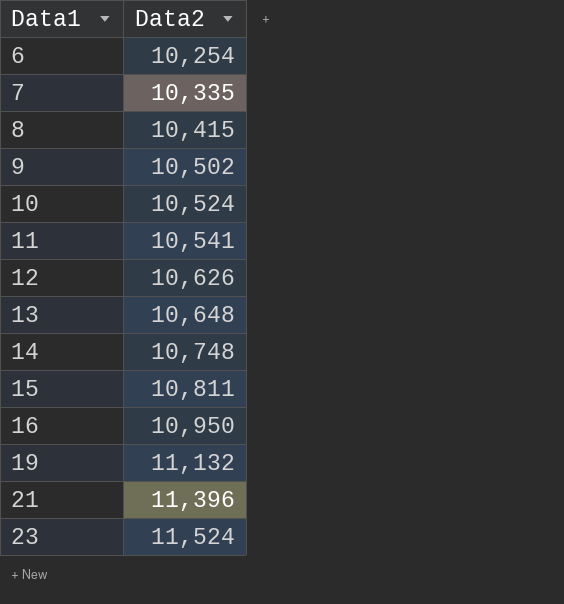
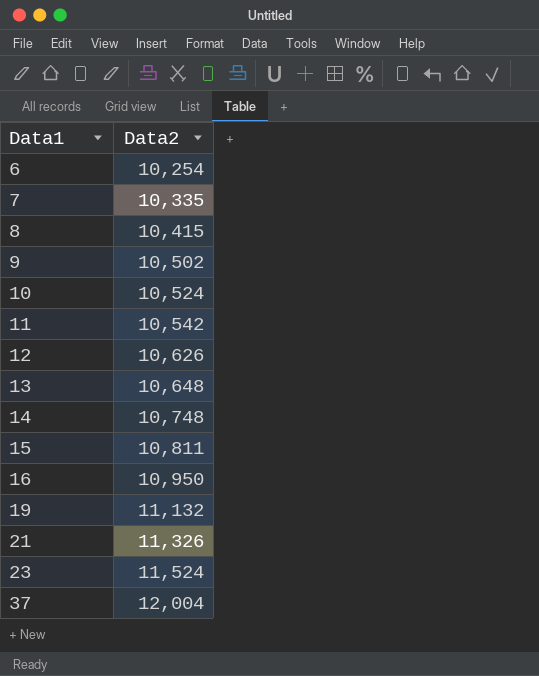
11 | Data2: 10,541 -> 10,542
21 | Data2: 11,396 -> 11,326
row 37: none -> 12,004

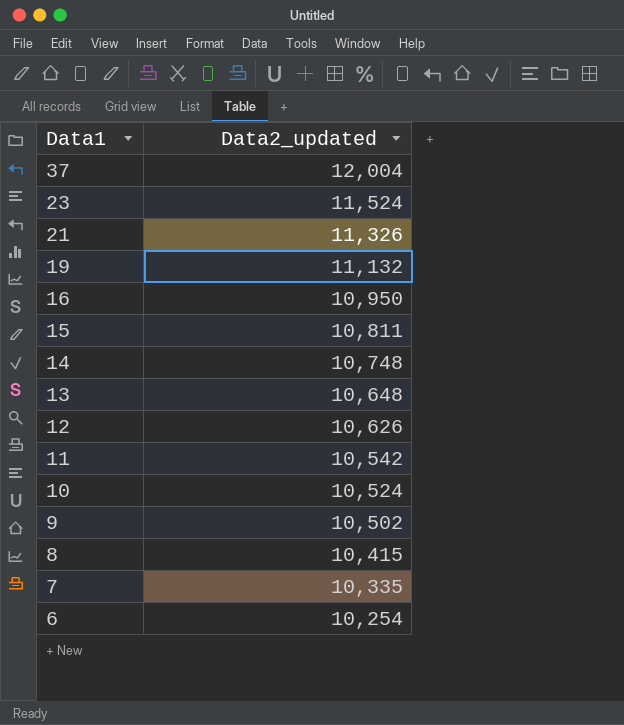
row order: Data1 ascending -> Data1 descending
column name: Data2 -> Data2_updated

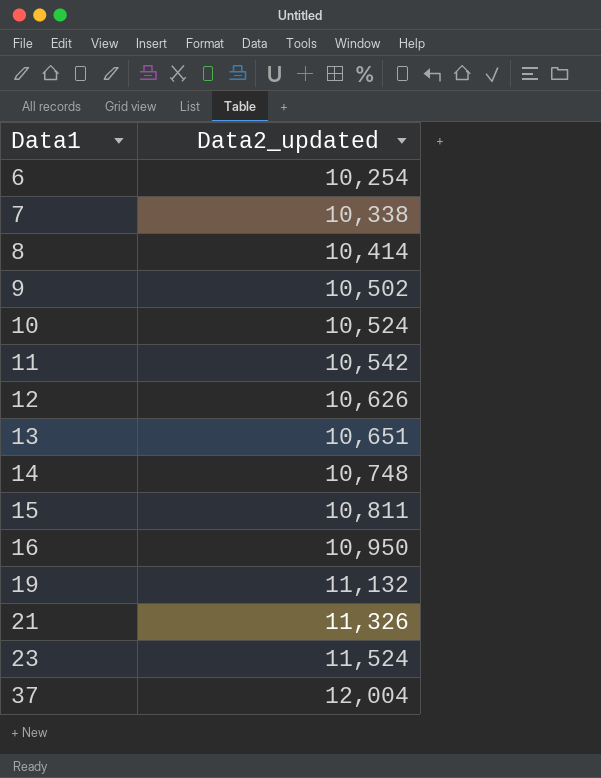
row order: Data1 descending -> Data1 ascending
7 | Data2_updated: 10,335 -> 10,338
8 | Data2_updated: 10,415 -> 10,414
13 | Data2_updated: 10,648 -> 10,651

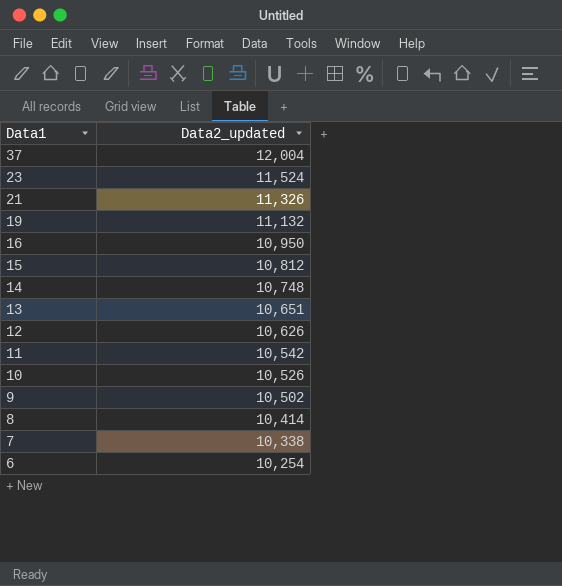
row order: Data1 ascending -> Data1 descending
15 | Data2_updated: 10,811 -> 10,812
10 | Data2_updated: 10,524 -> 10,526

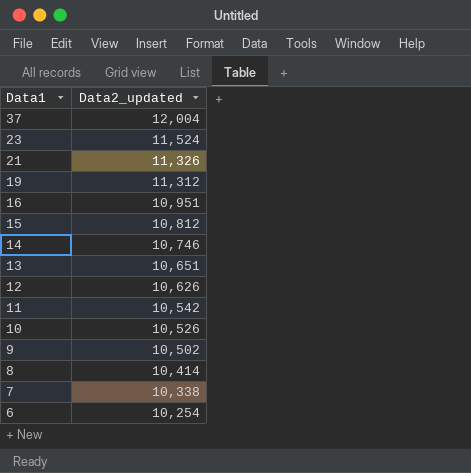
19 | Data2_updated: 11,132 -> 11,312
16 | Data2_updated: 10,950 -> 10,951
14 | Data2_updated: 10,748 -> 10,746

